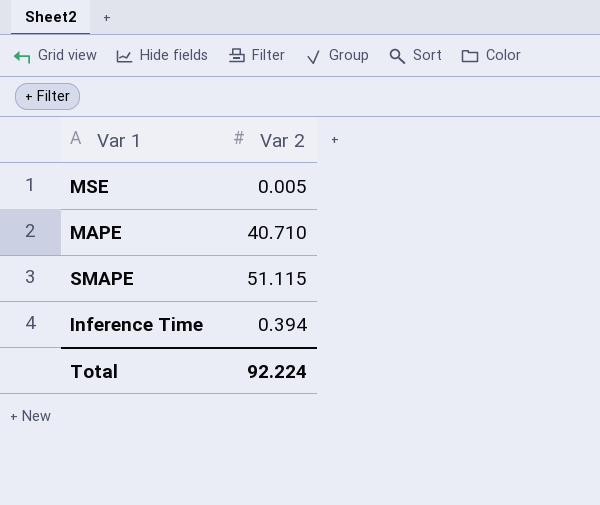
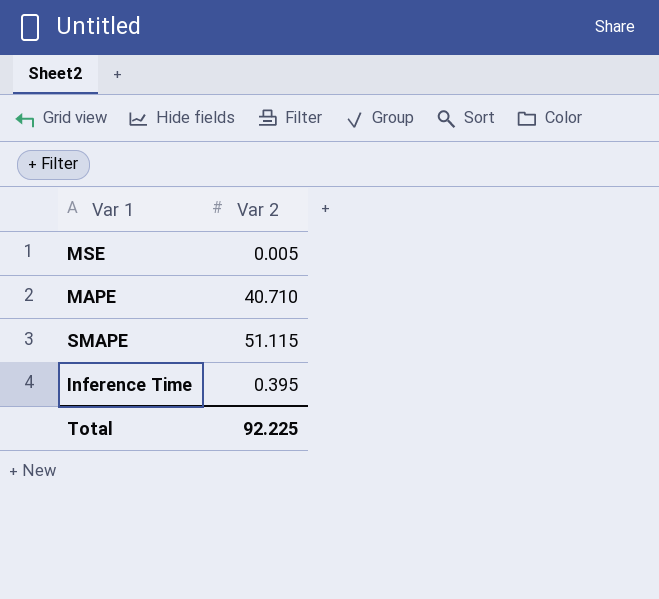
Inference Time | Var 2: 0.394 -> 0.395
Total | Var 2: 92.224 -> 92.225

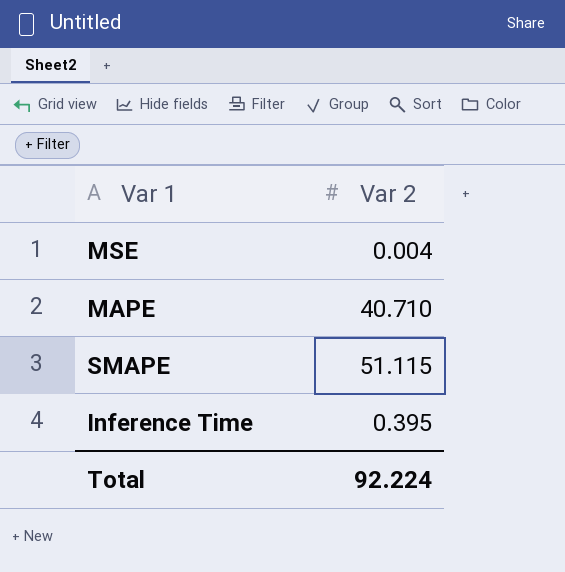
MSE | Var 2: 0.005 -> 0.004
Total | Var 2: 92.225 -> 92.224

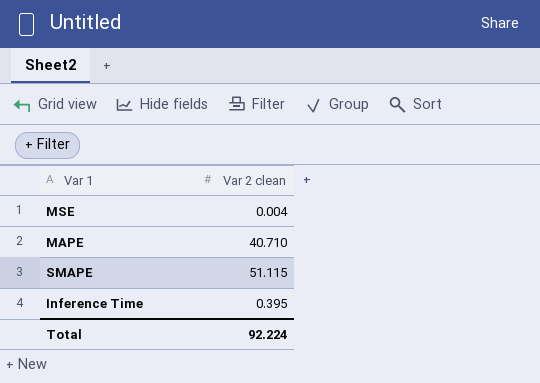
column name: Var 2 -> Var 2 clean

